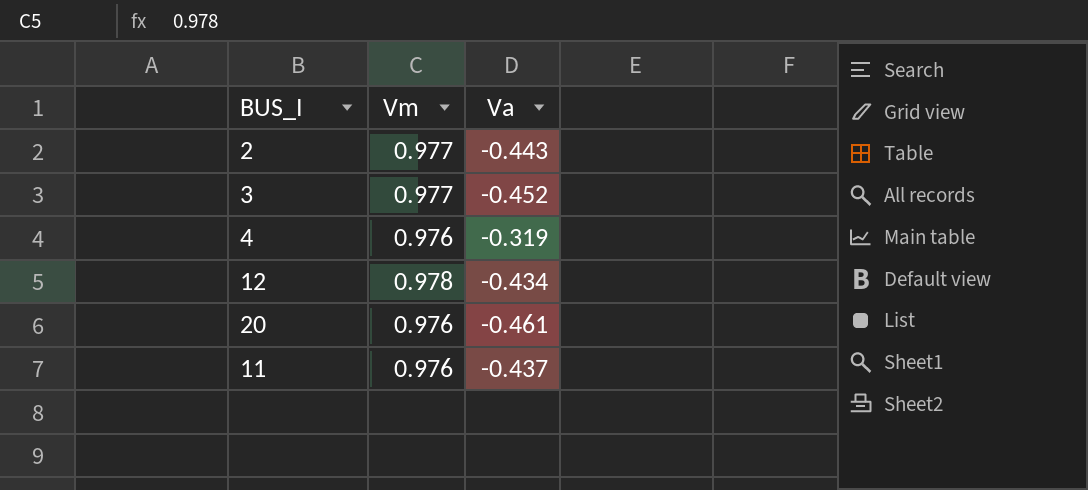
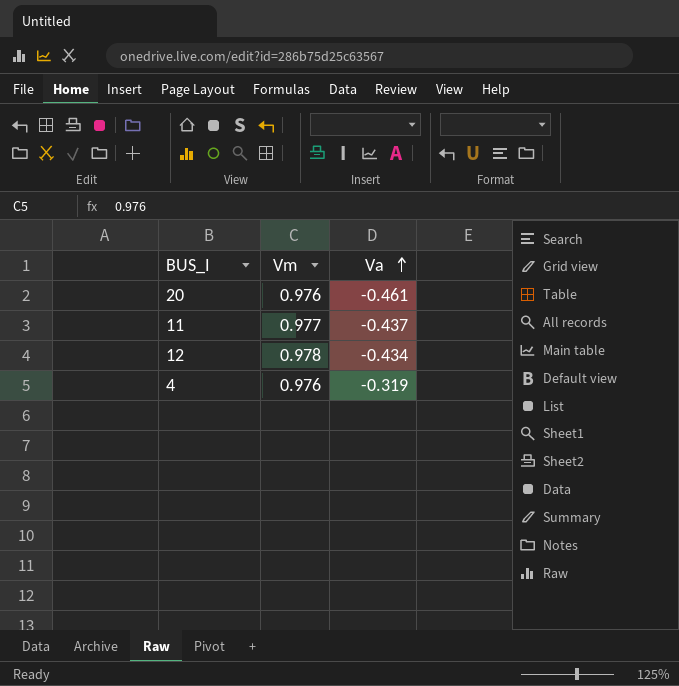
row order: none -> Va ascending
row 2: 0.977 | -0.443 -> none
row 3: 0.977 | -0.452 -> none
11 | Vm: 0.976 -> 0.977

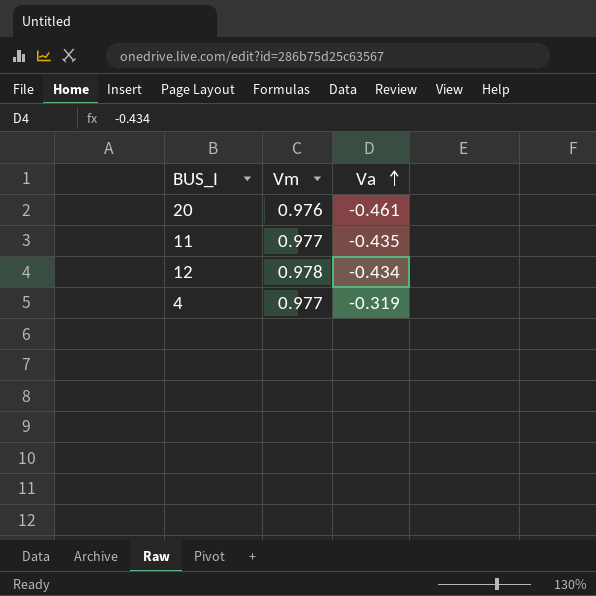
11 | Va: -0.437 -> -0.435
4 | Vm: 0.976 -> 0.977

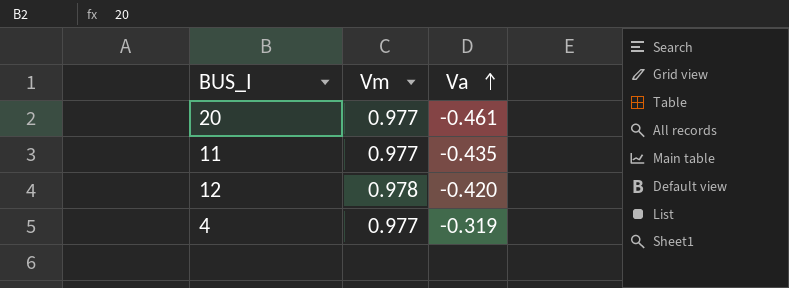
20 | Vm: 0.976 -> 0.977
12 | Va: -0.434 -> -0.420

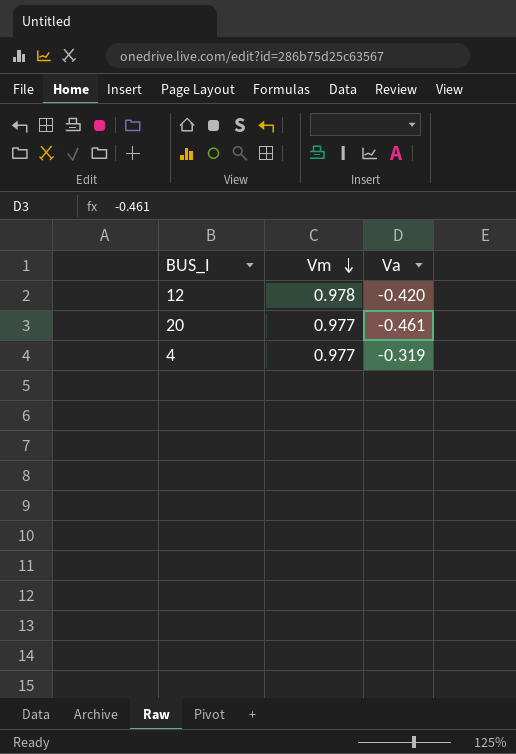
row order: Va ascending -> Vm descending
row 11: 0.977 | -0.435 -> none

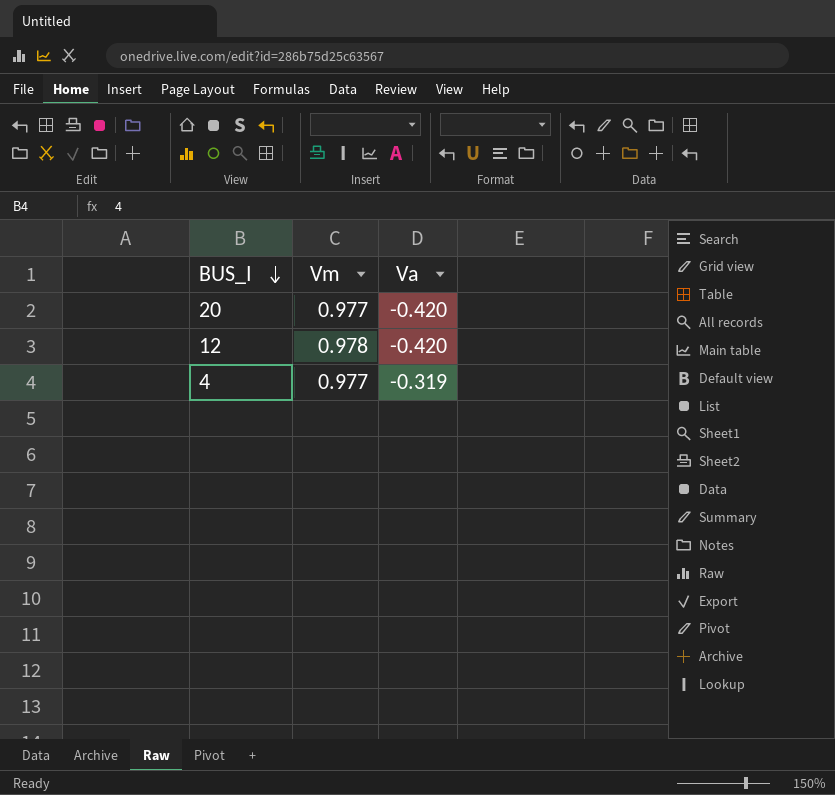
row order: Vm descending -> BUS_I descending
20 | Va: -0.461 -> -0.420

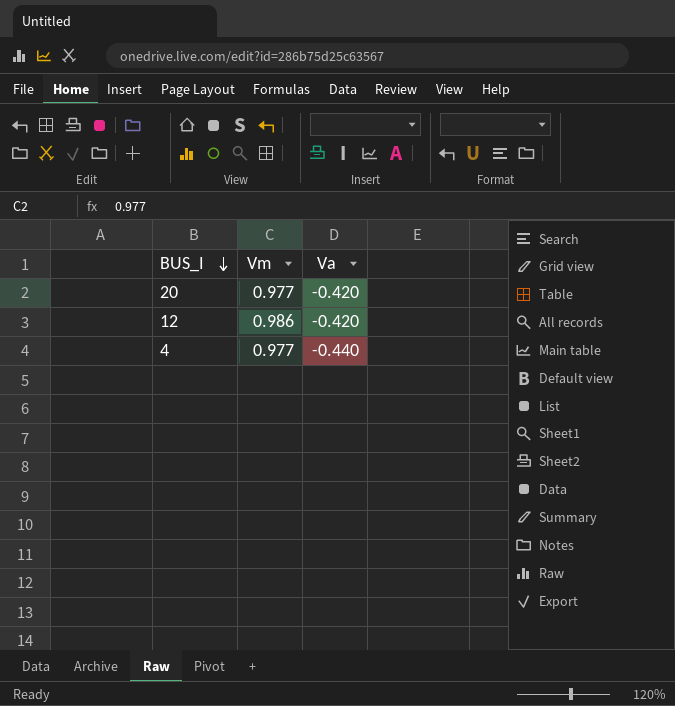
12 | Vm: 0.978 -> 0.986
4 | Va: -0.319 -> -0.440

